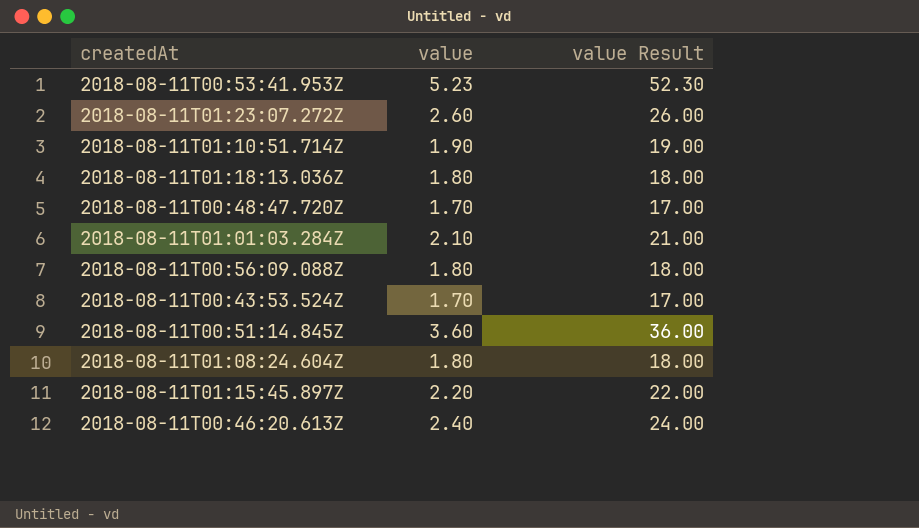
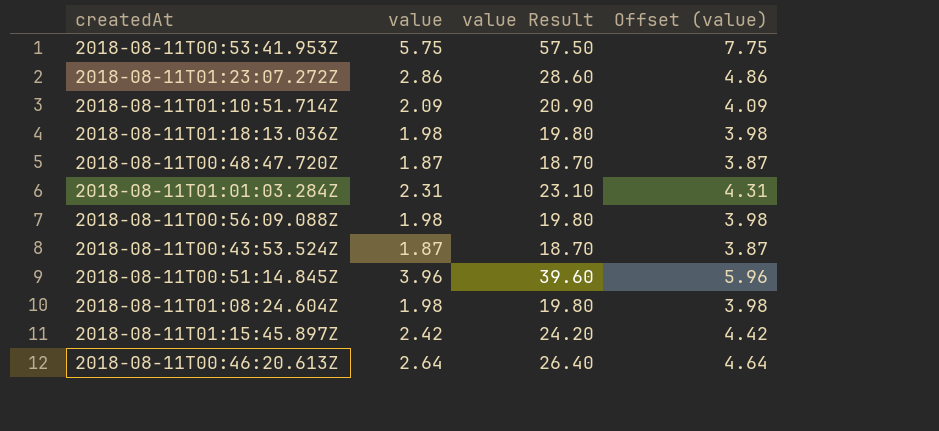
column Offset (value) | formula: none -> [value] + 2
2018-08-11T00:53:41.953Z | value: 5.23 -> 5.75
2018-08-11T00:53:41.953Z | value Result: 52.30 -> 57.50
2018-08-11T01:23:07.272Z | value: 2.60 -> 2.86
2018-08-11T01:23:07.272Z | value Result: 26.00 -> 28.60
2018-08-11T01:10:51.714Z | value: 1.90 -> 2.09
2018-08-11T01:10:51.714Z | value Result: 19.00 -> 20.90
2018-08-11T01:18:13.036Z | value: 1.80 -> 1.98
2018-08-11T01:18:13.036Z | value Result: 18.00 -> 19.80
2018-08-11T00:48:47.720Z | value: 1.70 -> 1.87
2018-08-11T00:48:47.720Z | value Result: 17.00 -> 18.70
2018-08-11T01:01:03.284Z | value: 2.10 -> 2.31
2018-08-11T01:01:03.284Z | value Result: 21.00 -> 23.10
2018-08-11T00:56:09.088Z | value: 1.80 -> 1.98
2018-08-11T00:56:09.088Z | value Result: 18.00 -> 19.80
2018-08-11T00:43:53.524Z | value: 1.70 -> 1.87
2018-08-11T00:43:53.524Z | value Result: 17.00 -> 18.70
2018-08-11T00:51:14.845Z | value: 3.60 -> 3.96
2018-08-11T00:51:14.845Z | value Result: 36.00 -> 39.60
2018-08-11T01:08:24.604Z | value: 1.80 -> 1.98
2018-08-11T01:08:24.604Z | value Result: 18.00 -> 19.80
2018-08-11T01:15:45.897Z | value: 2.20 -> 2.42
2018-08-11T01:15:45.897Z | value Result: 22.00 -> 24.20
2018-08-11T00:46:20.613Z | value: 2.40 -> 2.64
2018-08-11T00:46:20.613Z | value Result: 24.00 -> 26.40

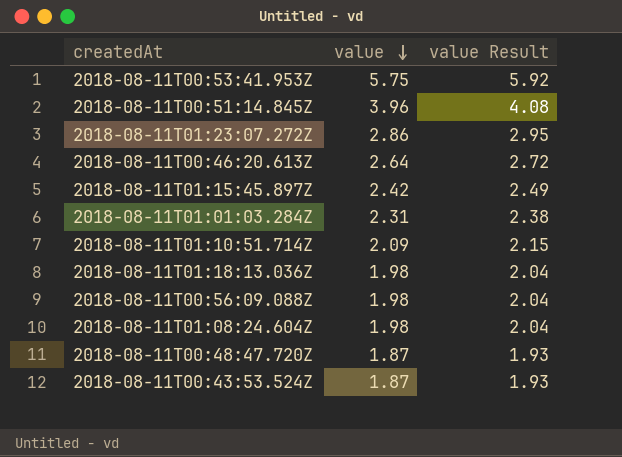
row order: none -> value descending
column Offset (value) | formula: [value] + 2 -> none
column value Result | formula: [value] * 10 -> [value] * 1.03

